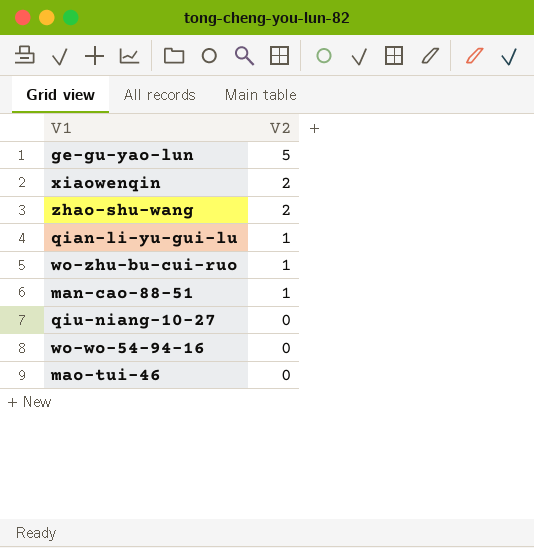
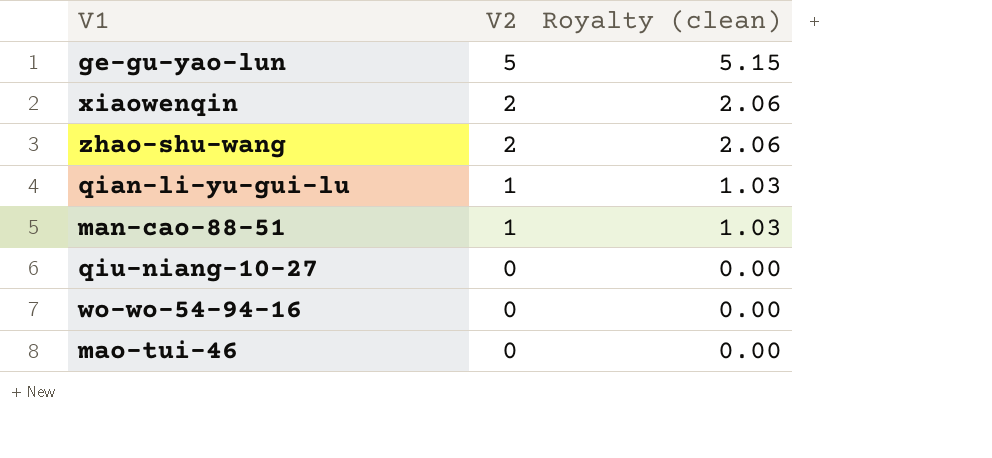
column Royalty (clean) | formula: none -> [V2] * 1.03
row wo-zhu-bu-cui-ruo: 1 -> none

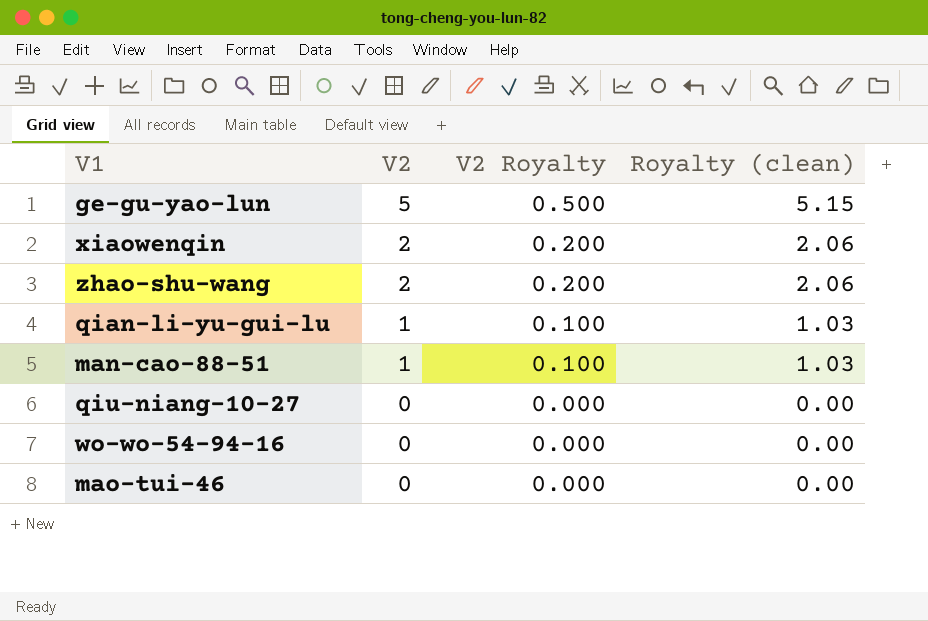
column V2 Royalty | formula: none -> [V2] * 0.1

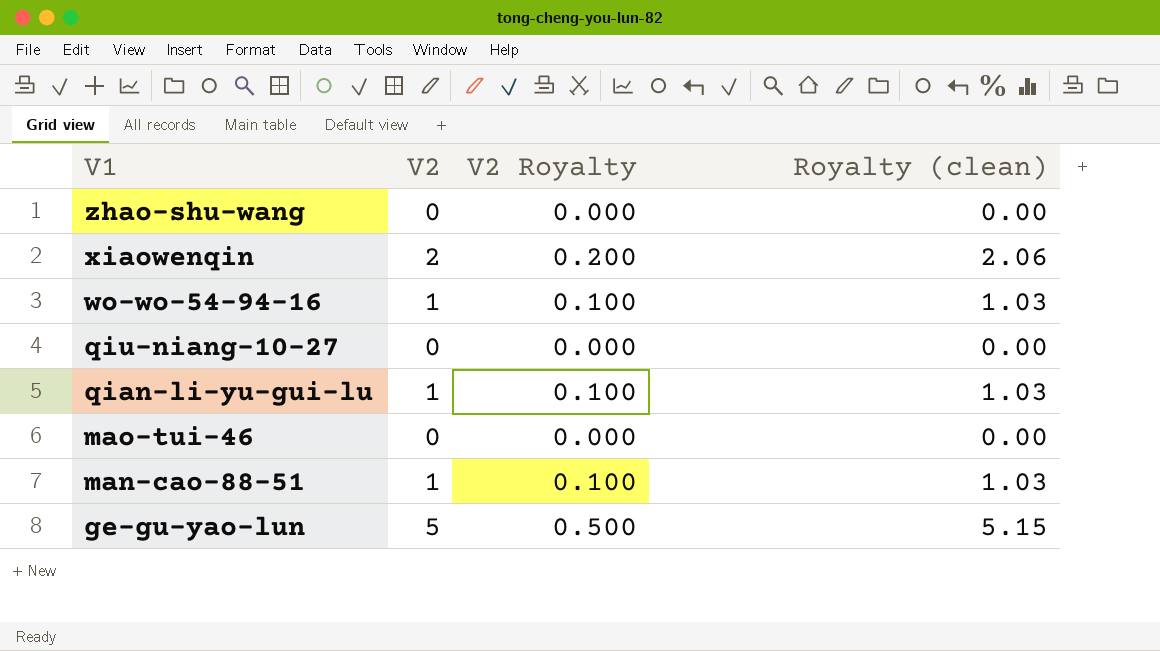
row order: V2 descending -> V1 descending
zhao-shu-wang | V2: 2 -> 0
zhao-shu-wang | V2 Royalty: 0.200 -> 0.000
zhao-shu-wang | Royalty (clean): 2.06 -> 0.00
wo-wo-54-94-16 | V2: 0 -> 1
wo-wo-54-94-16 | V2 Royalty: 0.000 -> 0.100
wo-wo-54-94-16 | Royalty (clean): 0.00 -> 1.03

